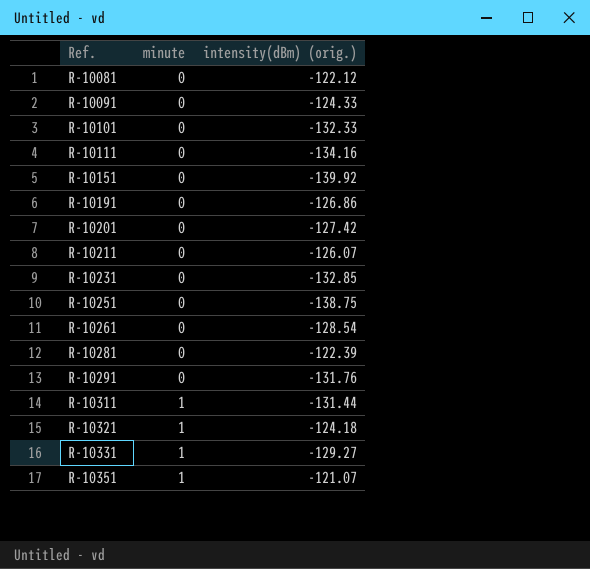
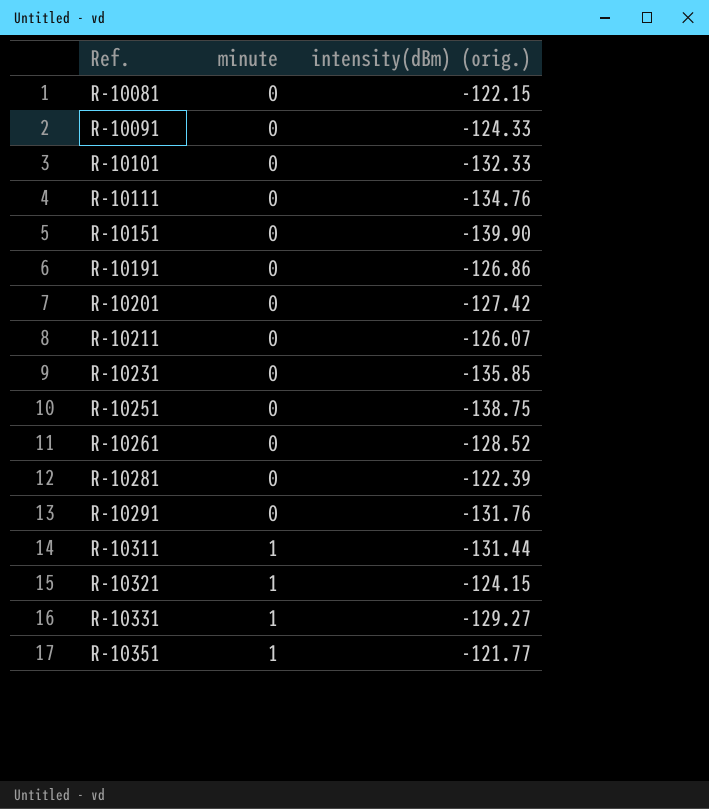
R-10081 | intensity(dBm) (orig.): -122.12 -> -122.15
R-10111 | intensity(dBm) (orig.): -134.16 -> -134.76
R-10151 | intensity(dBm) (orig.): -139.92 -> -139.90
R-10231 | intensity(dBm) (orig.): -132.85 -> -135.85
R-10261 | intensity(dBm) (orig.): -128.54 -> -128.52
R-10321 | intensity(dBm) (orig.): -124.18 -> -124.15
R-10351 | intensity(dBm) (orig.): -121.07 -> -121.77

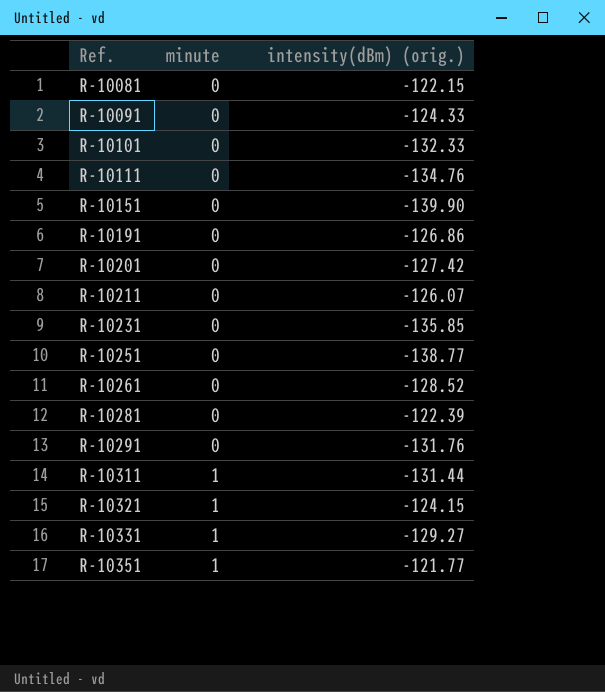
R-10251 | intensity(dBm) (orig.): -138.75 -> -138.77

